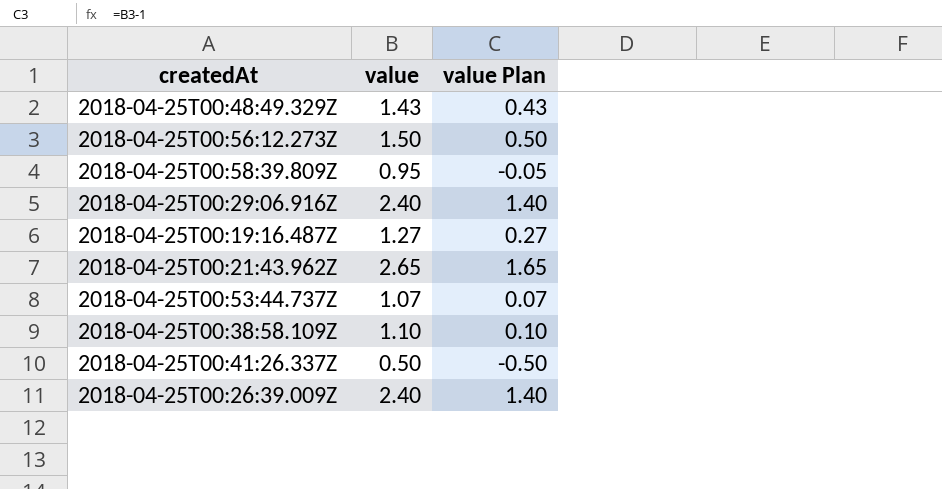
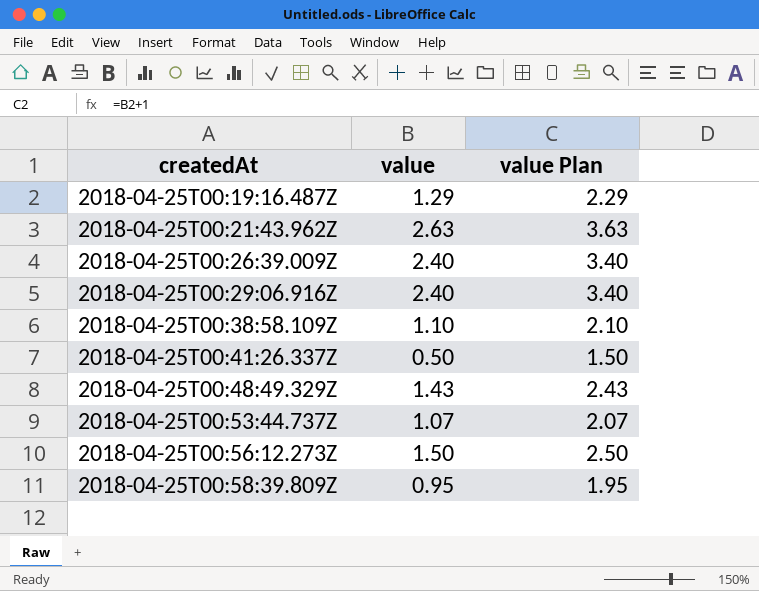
row order: none -> createdAt ascending
column value Plan | formula: [value] - 1 -> [value] + 1
2018-04-25T00:19:16.487Z | value: 1.27 -> 1.29
2018-04-25T00:21:43.962Z | value: 2.65 -> 2.63

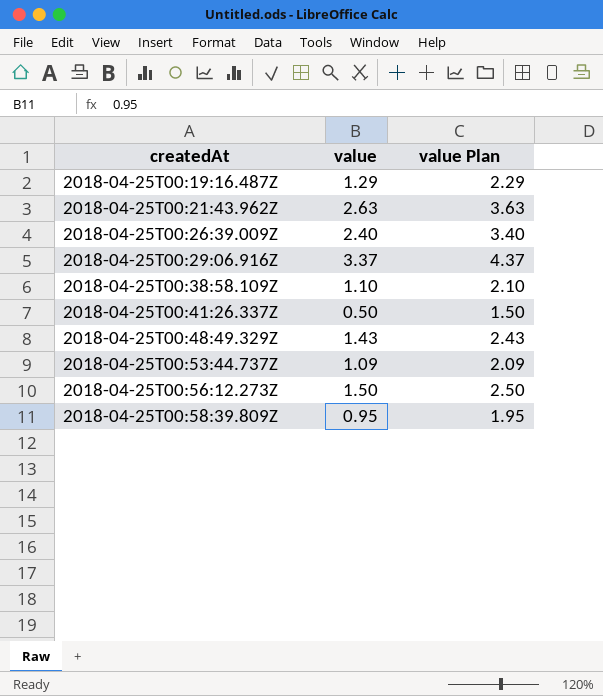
2018-04-25T00:29:06.916Z | value: 2.40 -> 3.37
2018-04-25T00:29:06.916Z | value Plan: 3.40 -> 4.37
2018-04-25T00:53:44.737Z | value: 1.07 -> 1.09
2018-04-25T00:53:44.737Z | value Plan: 2.07 -> 2.09

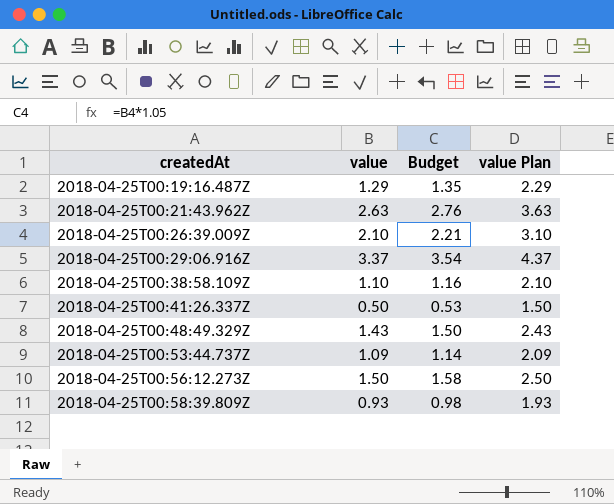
column Budget | formula: none -> [value] * 1.05
2018-04-25T00:26:39.009Z | value: 2.40 -> 2.10
2018-04-25T00:26:39.009Z | value Plan: 3.40 -> 3.10
2018-04-25T00:58:39.809Z | value: 0.95 -> 0.93
2018-04-25T00:58:39.809Z | value Plan: 1.95 -> 1.93

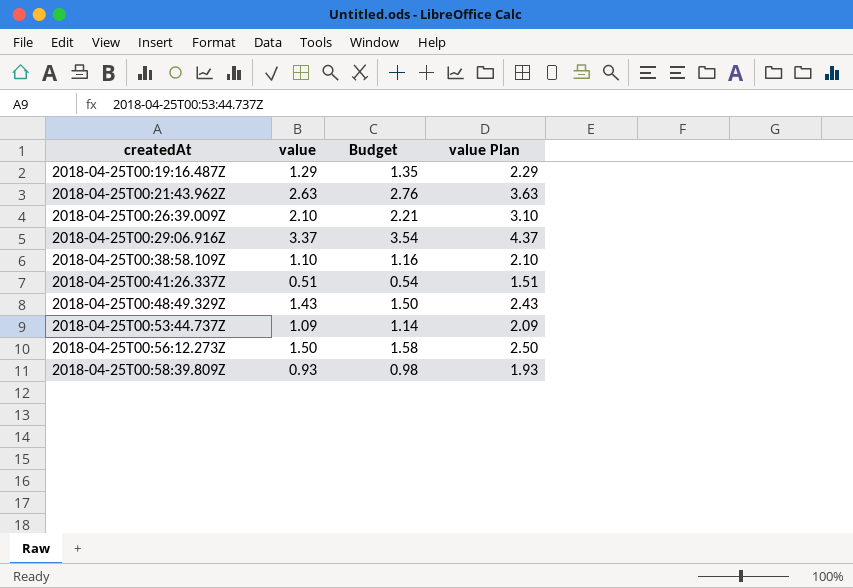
2018-04-25T00:41:26.337Z | value: 0.50 -> 0.51
2018-04-25T00:41:26.337Z | Budget: 0.53 -> 0.54
2018-04-25T00:41:26.337Z | value Plan: 1.50 -> 1.51

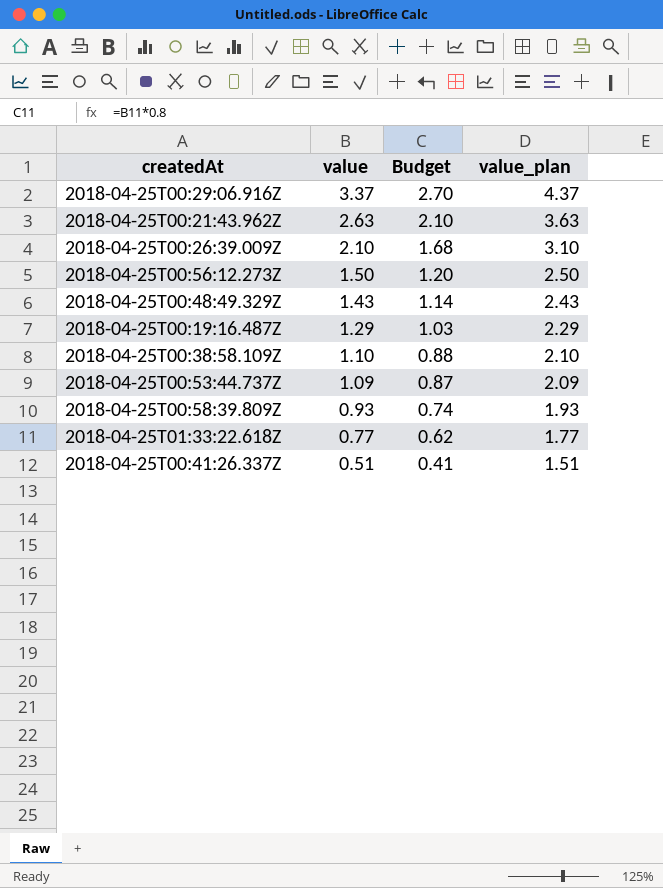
row order: createdAt ascending -> value descending
column Budget | formula: [value] * 1.05 -> [value] * 0.8
column name: value Plan -> value_plan
row 2018-04-25T01:33:22.618Z: none -> 0.77 | 0.62 | 1.77

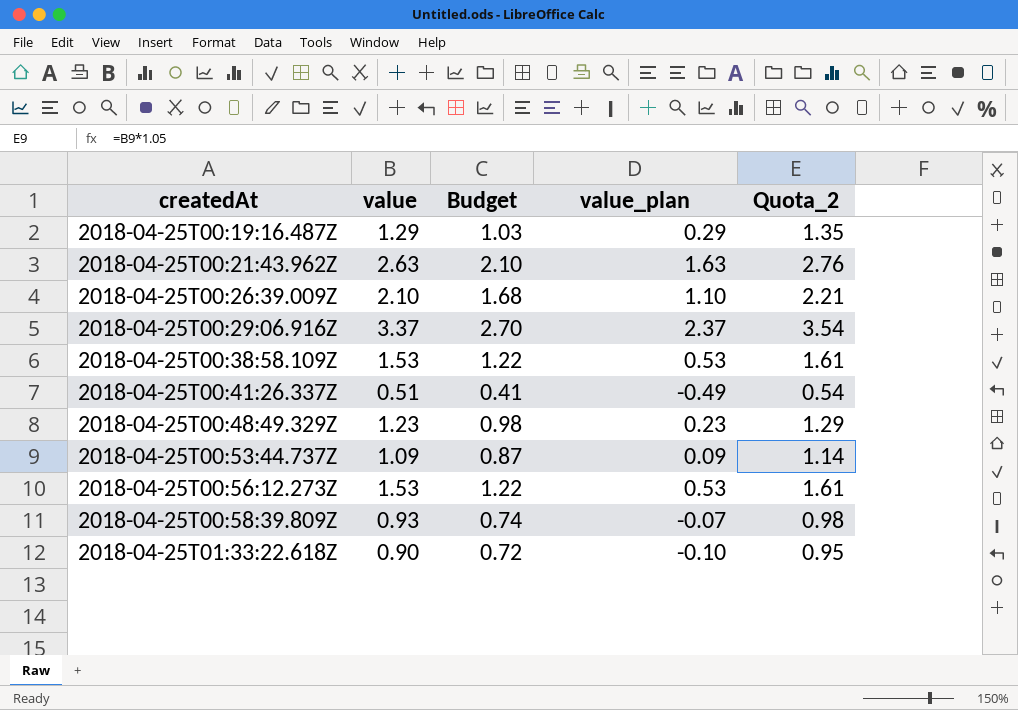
row order: value descending -> createdAt ascending
column value_plan | formula: [value] + 1 -> [value] - 1
column Quota_2 | formula: none -> [value] * 1.05
2018-04-25T00:38:58.109Z | value: 1.10 -> 1.53
2018-04-25T00:38:58.109Z | Budget: 0.88 -> 1.22
2018-04-25T00:48:49.329Z | value: 1.43 -> 1.23
2018-04-25T00:48:49.329Z | Budget: 1.14 -> 0.98
2018-04-25T00:56:12.273Z | value: 1.50 -> 1.53
2018-04-25T00:56:12.273Z | Budget: 1.20 -> 1.22
2018-04-25T01:33:22.618Z | value: 0.77 -> 0.90
2018-04-25T01:33:22.618Z | Budget: 0.62 -> 0.72

